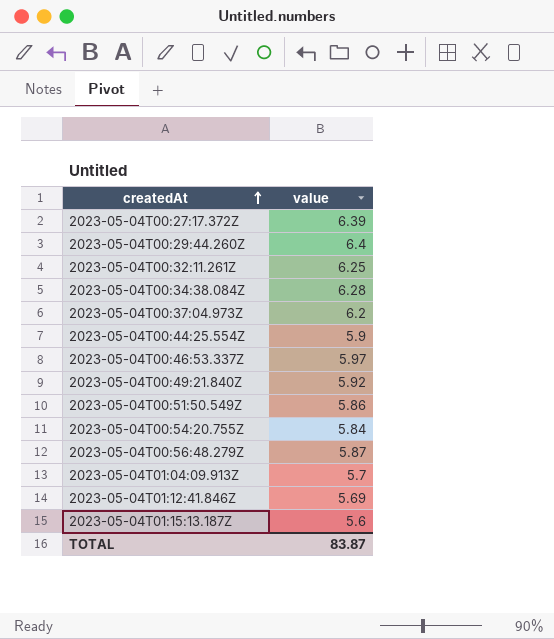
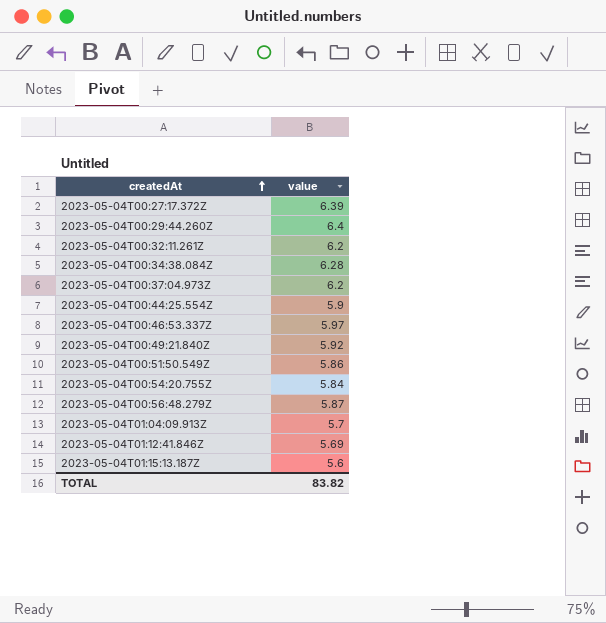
2023-05-04T00:32:11.261Z | value: 6.25 -> 6.2
TOTAL | value: 83.87 -> 83.82

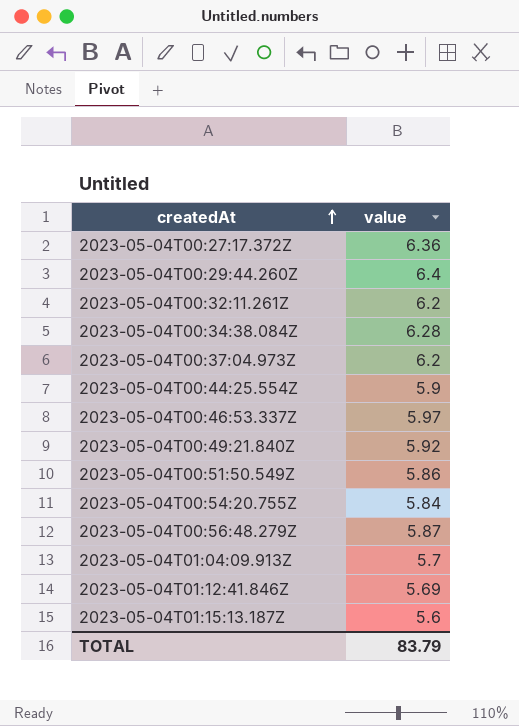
2023-05-04T00:27:17.372Z | value: 6.39 -> 6.36
TOTAL | value: 83.82 -> 83.79

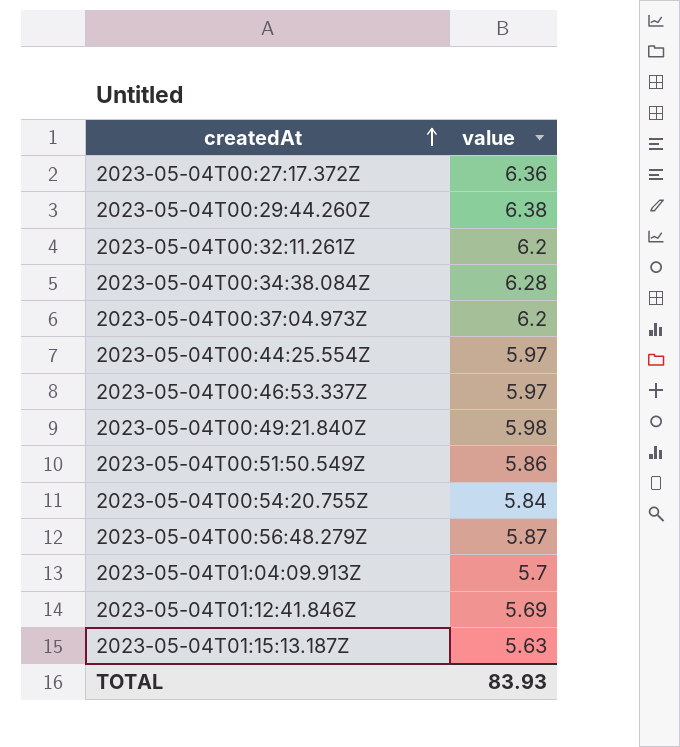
2023-05-04T00:29:44.260Z | value: 6.4 -> 6.38
2023-05-04T00:44:25.554Z | value: 5.9 -> 5.97
2023-05-04T00:49:21.840Z | value: 5.92 -> 5.98
2023-05-04T01:15:13.187Z | value: 5.6 -> 5.63
TOTAL | value: 83.79 -> 83.93

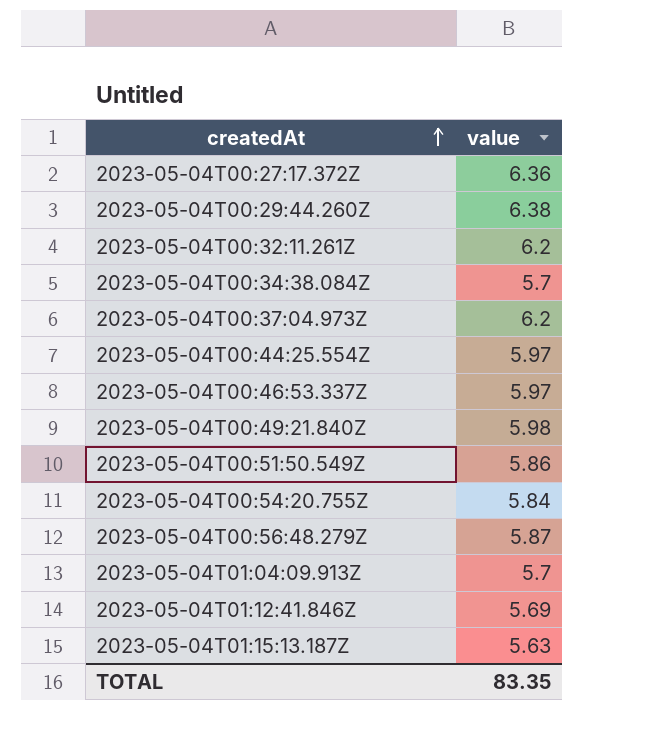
2023-05-04T00:34:38.084Z | value: 6.28 -> 5.7
TOTAL | value: 83.93 -> 83.35

